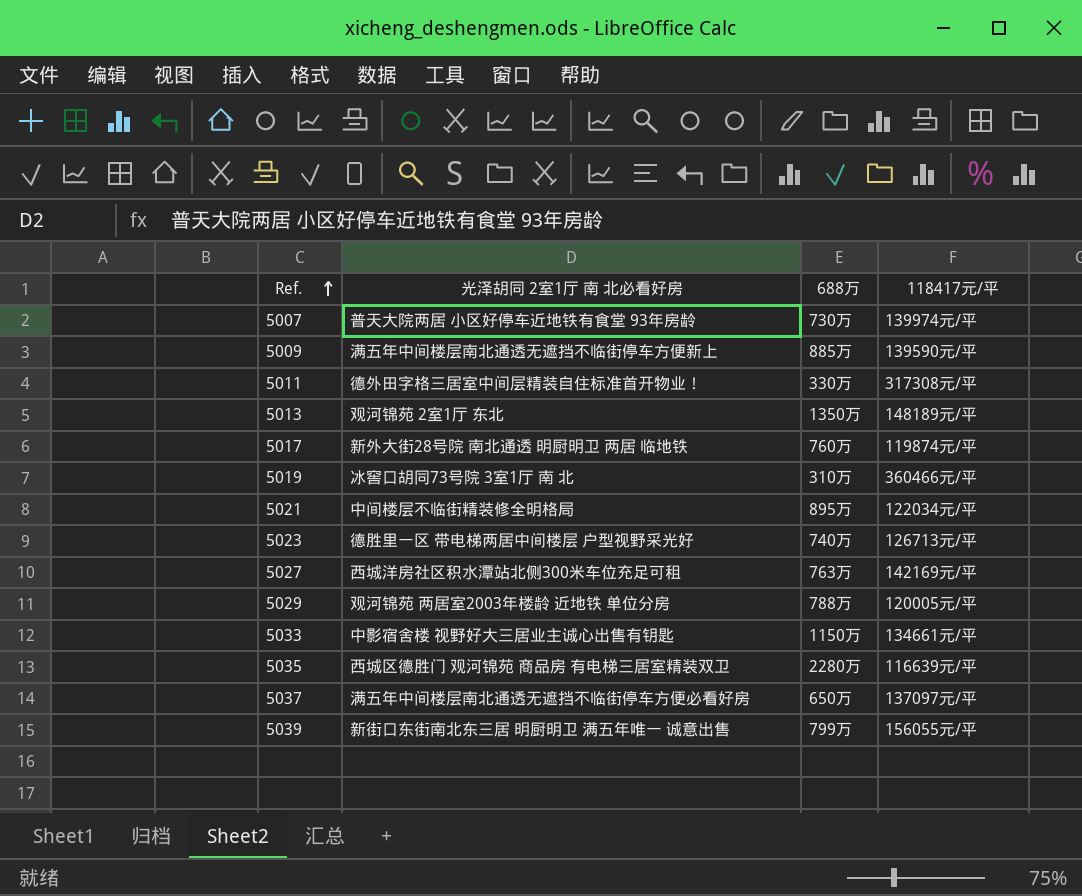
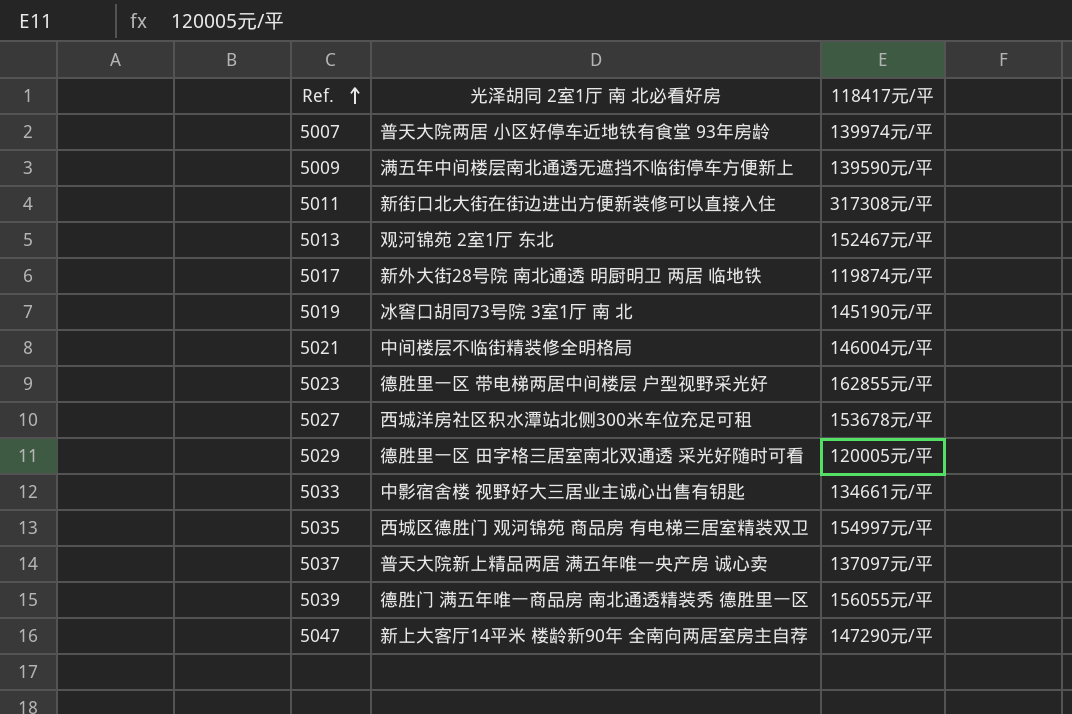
column 688万 | position: 3 -> none
5011 | 光泽胡同 2室1厅 南 北必看好房: 德外田字格三居室中间层精装自住标准首开物业！ -> 新街口北大街在街边进出方便新装修可以直接入住
5013 | 118417元/平: 148189元/平 -> 152467元/平
5019 | 118417元/平: 360466元/平 -> 145190元/平
5021 | 118417元/平: 122034元/平 -> 146004元/平
5023 | 118417元/平: 126713元/平 -> 162855元/平
5027 | 118417元/平: 142169元/平 -> 153678元/平
5029 | 光泽胡同 2室1厅 南 北必看好房: 观河锦苑 两居室2003年楼龄 近地铁 单位分房 -> 德胜里一区 田字格三居室南北双通透 采光好随时可看
5035 | 118417元/平: 116639元/平 -> 154997元/平
5037 | 光泽胡同 2室1厅 南 北必看好房: 满五年中间楼层南北通透无遮挡不临街停车方便必看好房 -> 普天大院新上精品两居 满五年唯一央产房 诚心卖
5039 | 光泽胡同 2室1厅 南 北必看好房: 新街口东街南北东三居 明厨明卫 满五年唯一 诚意出售 -> 德胜门 满五年唯一商品房 南北通透精装秀 德胜里一区
row 5047: none -> 新上大客厅14平米 楼龄新90年 全南向两居室房主自荐 | 147290元/平

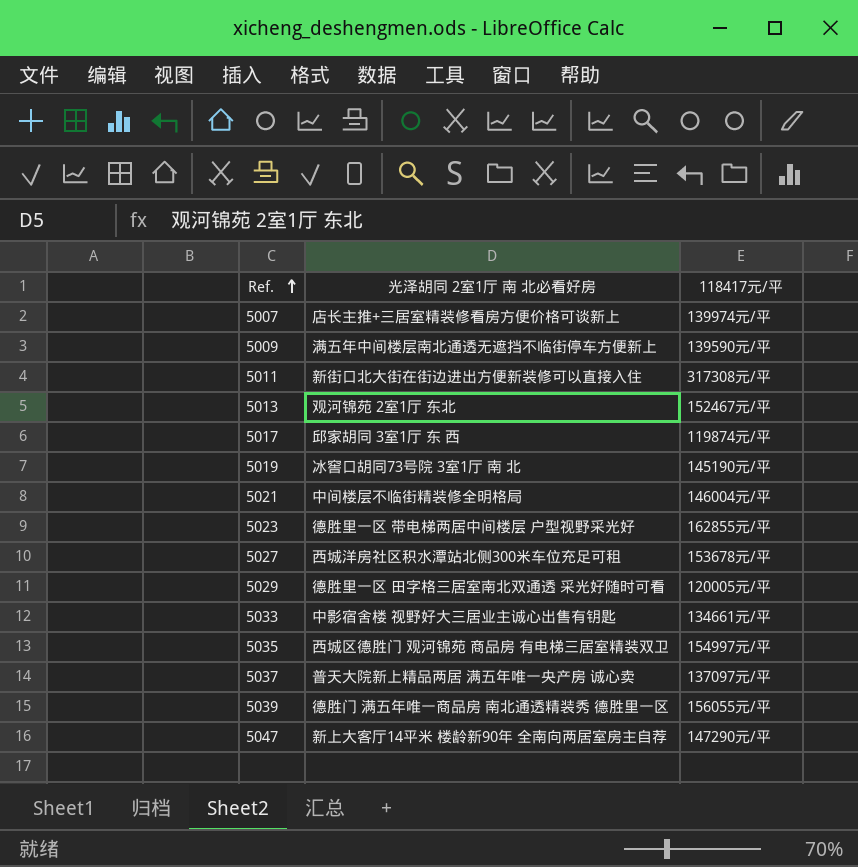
5007 | 光泽胡同 2室1厅 南 北必看好房: 普天大院两居 小区好停车近地铁有食堂 93年房龄 -> 店长主推+三居室精装修看房方便价格可谈新上
5017 | 光泽胡同 2室1厅 南 北必看好房: 新外大街28号院 南北通透 明厨明卫 两居 临地铁 -> 邱家胡同 3室1厅 东 西

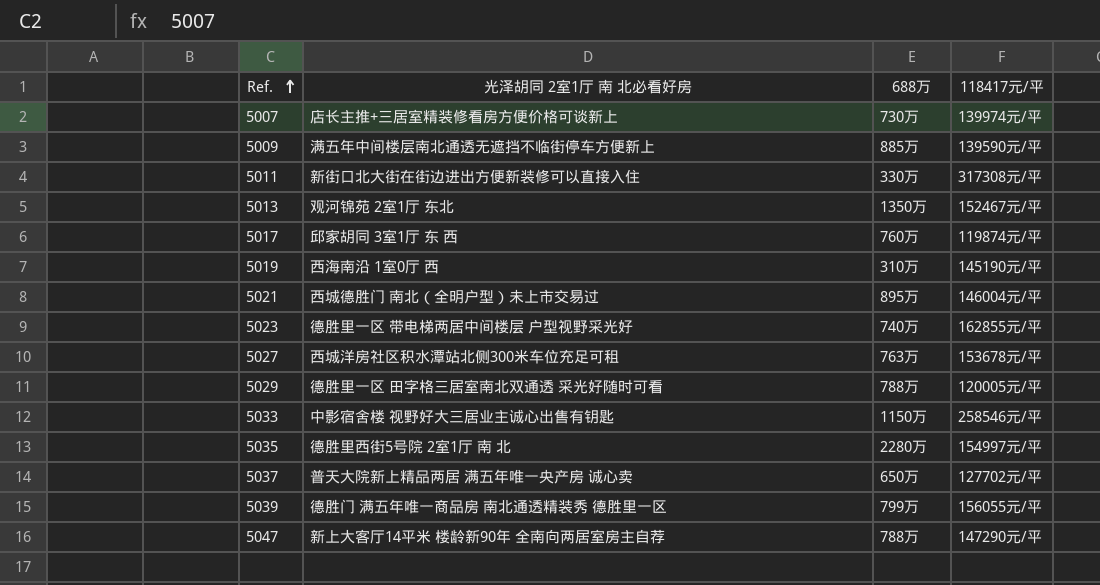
column 688万 | position: none -> 3
5019 | 光泽胡同 2室1厅 南 北必看好房: 冰窖口胡同73号院 3室1厅 南 北 -> 西海南沿 1室0厅 西
5021 | 光泽胡同 2室1厅 南 北必看好房: 中间楼层不临街精装修全明格局 -> 西城德胜门 南北（全明户型）未上市交易过
5033 | 118417元/平: 134661元/平 -> 258546元/平
5035 | 光泽胡同 2室1厅 南 北必看好房: 西城区德胜门 观河锦苑 商品房 有电梯三居室精装双卫 -> 德胜里西街5号院 2室1厅 南 北
5037 | 118417元/平: 137097元/平 -> 127702元/平

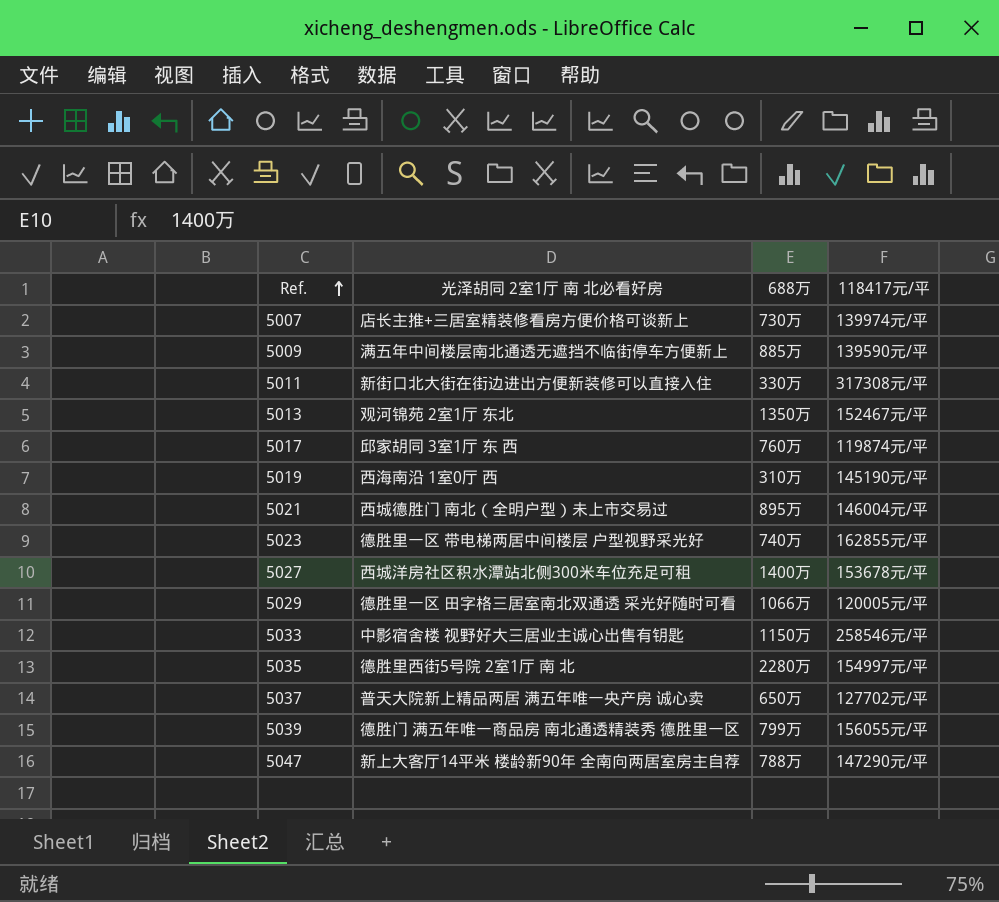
5027 | 688万: 763万 -> 1400万
5029 | 688万: 788万 -> 1066万

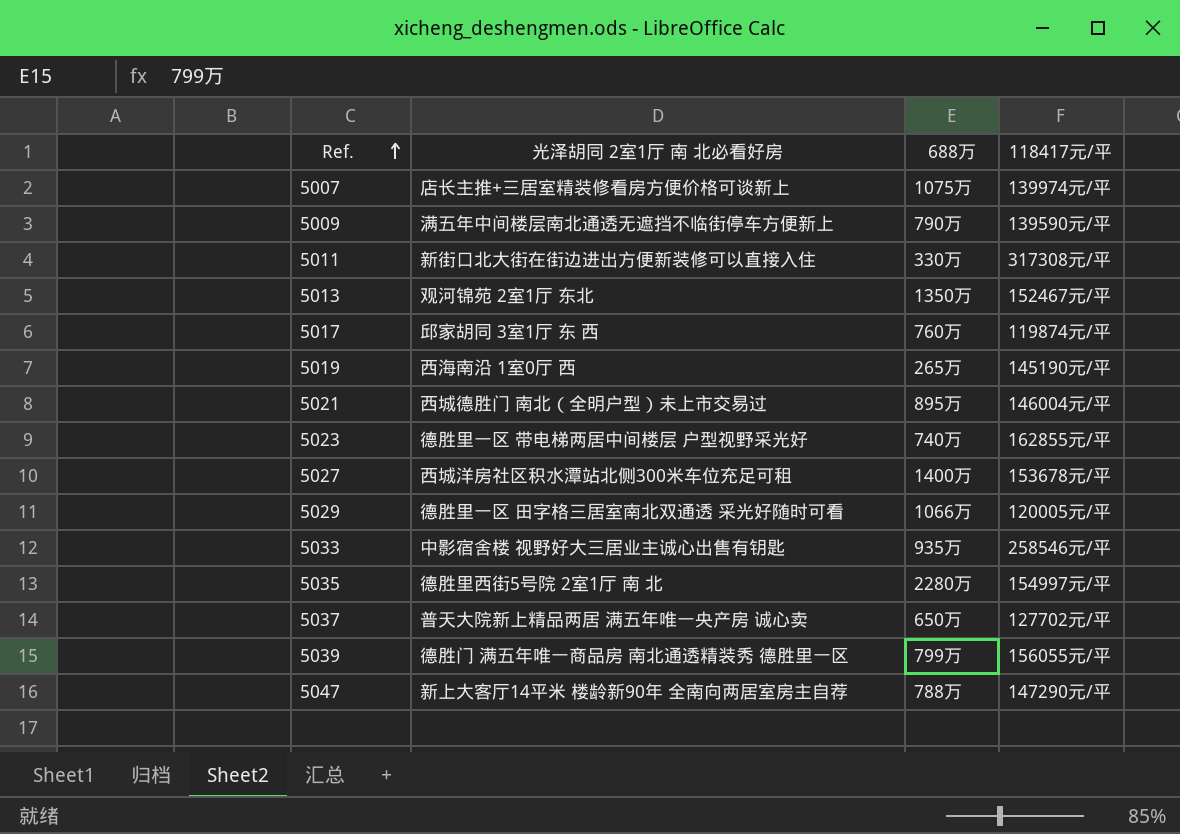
5007 | 688万: 730万 -> 1075万
5009 | 688万: 885万 -> 790万
5019 | 688万: 310万 -> 265万
5033 | 688万: 1150万 -> 935万

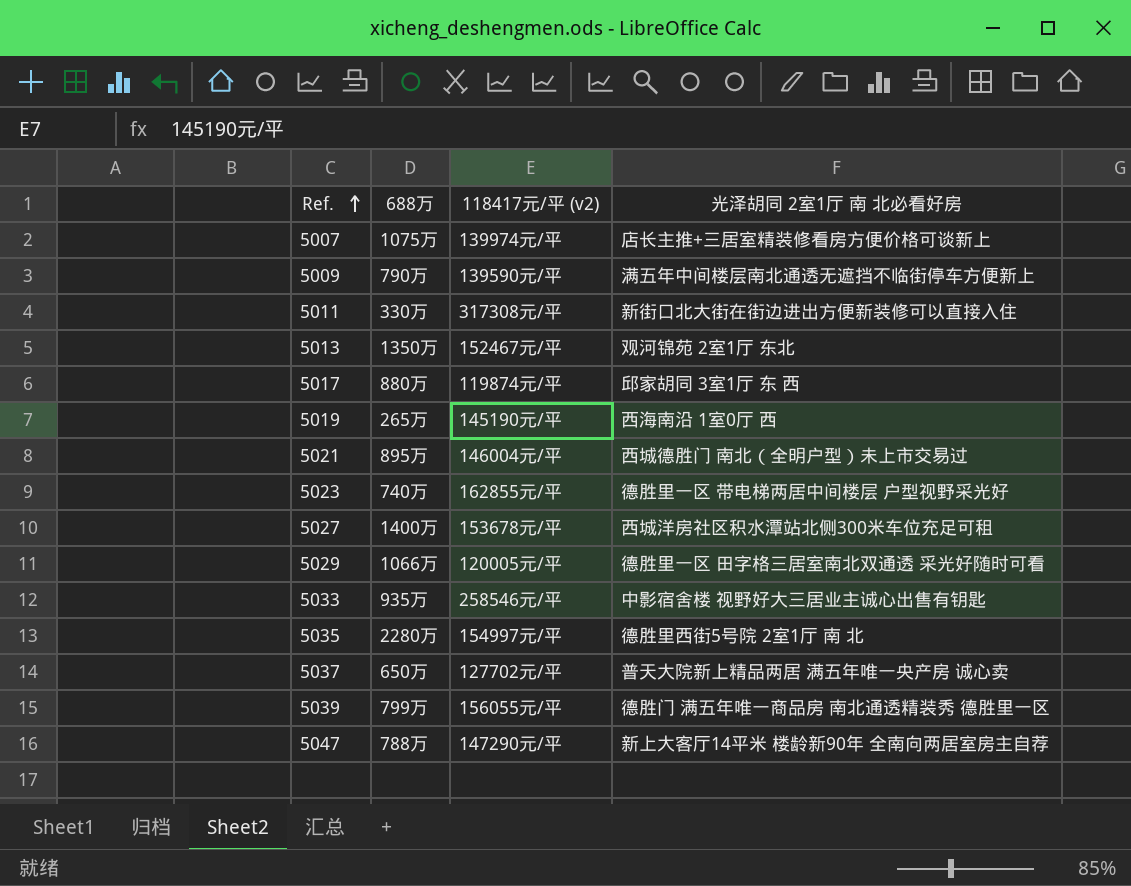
column name: 118417元/平 -> 118417元/平 (v2)
column 光泽胡同 2室1厅 南 北必看好房 | position: 2 -> 4
5017 | 688万: 760万 -> 880万

